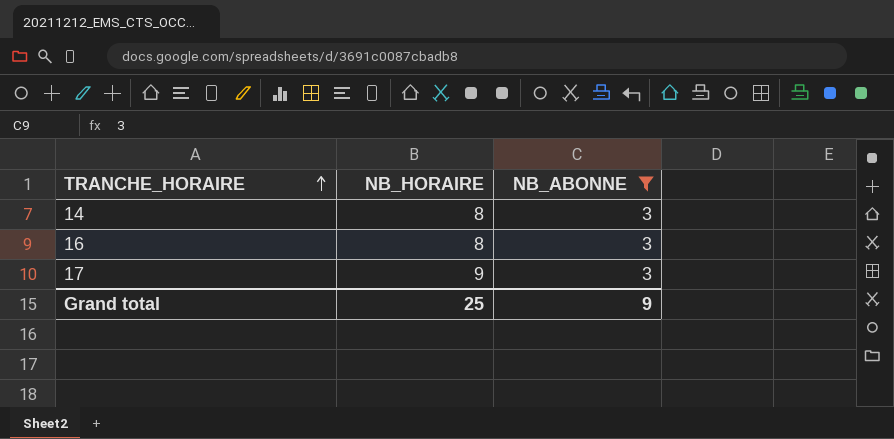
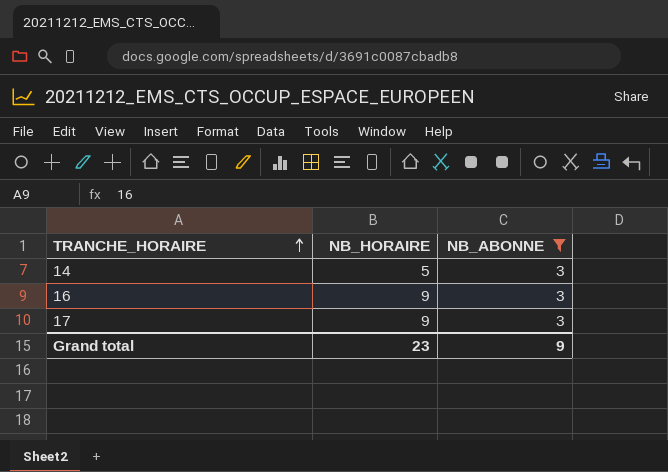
14 | NB_HORAIRE: 8 -> 5
16 | NB_HORAIRE: 8 -> 9
Grand total | NB_HORAIRE: 25 -> 23

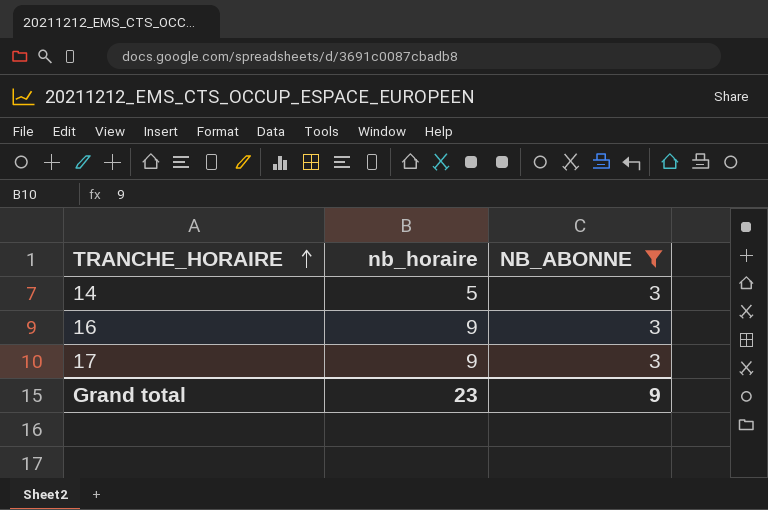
column name: NB_HORAIRE -> nb_horaire

